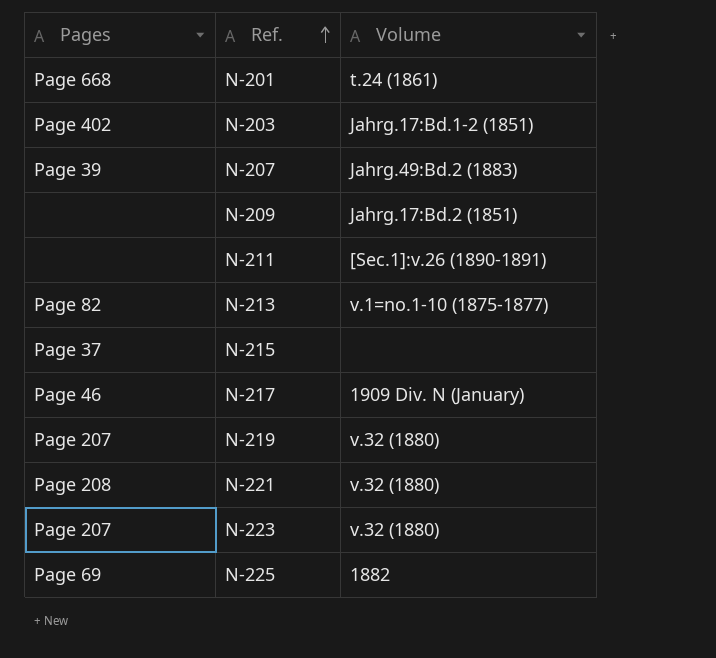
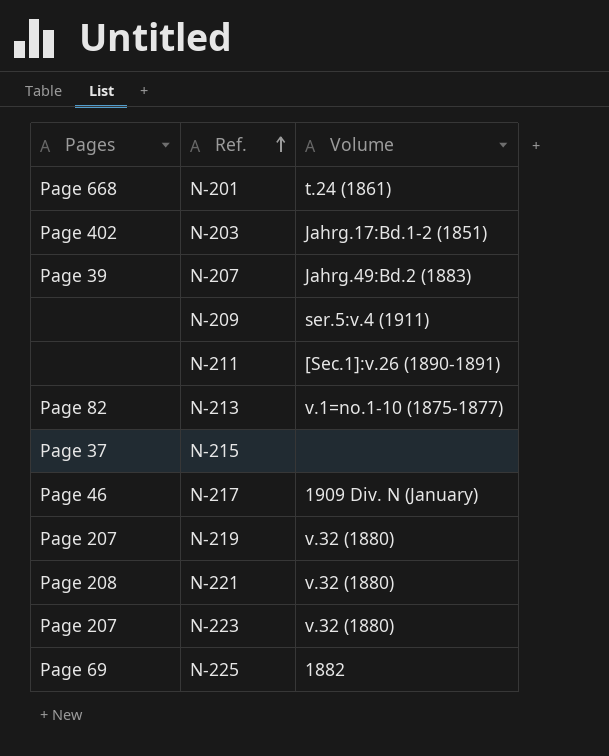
N-209 | Volume: Jahrg.17:Bd.2 (1851) -> ser.5:v.4 (1911)

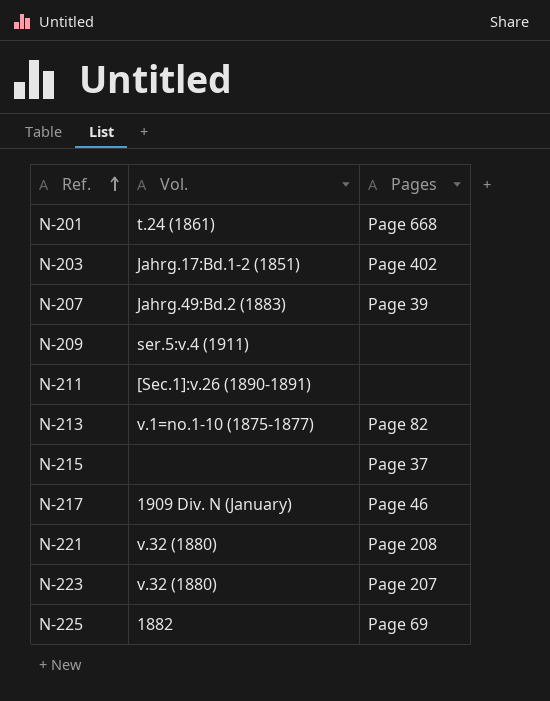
column name: Volume -> Vol.
column Pages | position: 1 -> 3
row N-219: Page 207 | v.32 (1880) -> none

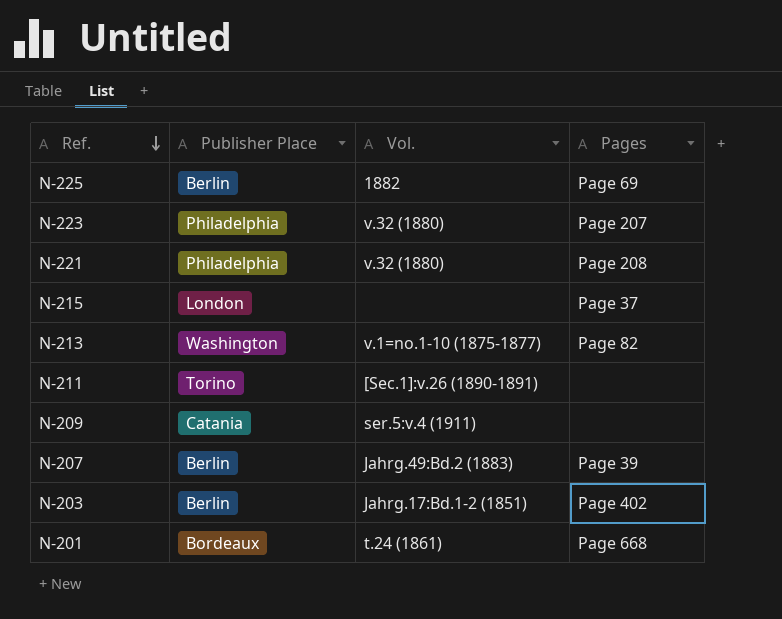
row order: Ref. ascending -> Ref. descending
column Publisher Place | position: none -> 2
row N-217: 1909 Div. N (January) | Page 46 -> none

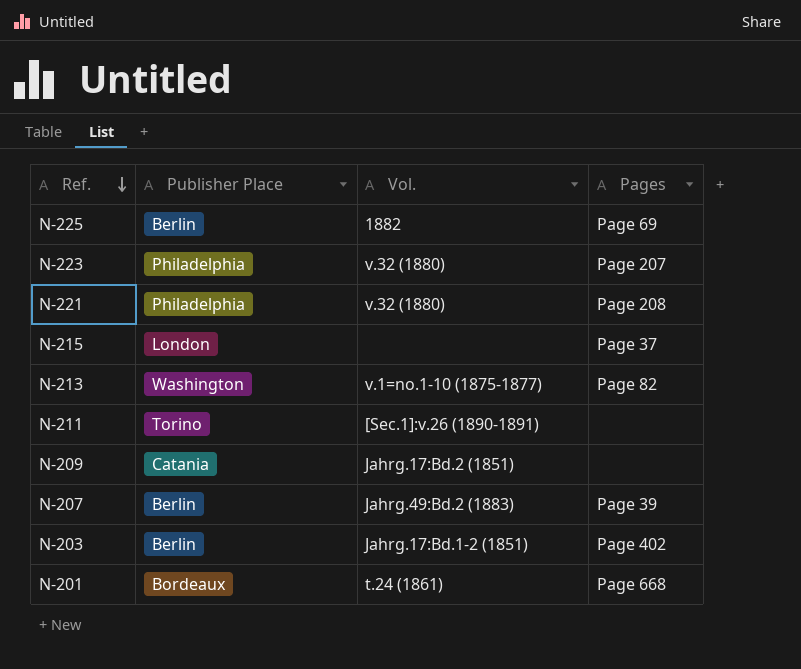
N-209 | Vol.: ser.5:v.4 (1911) -> Jahrg.17:Bd.2 (1851)

